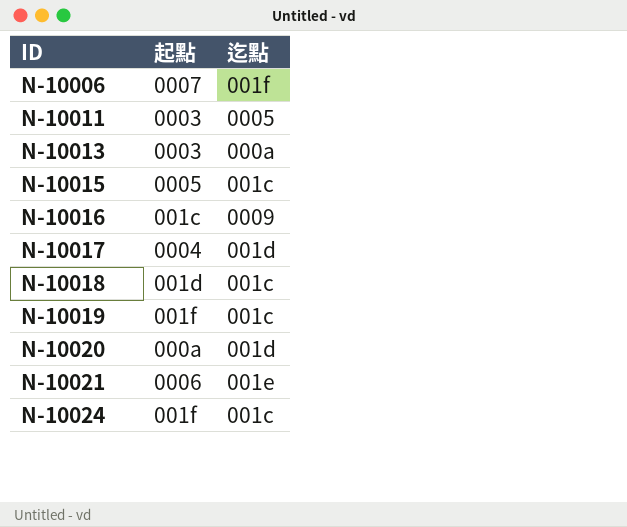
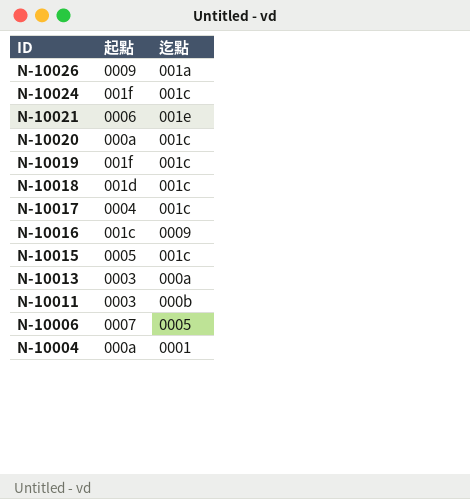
row order: ID ascending -> ID descending
row N-10026: none -> 0009 | 001a
N-10020 | 迄點: 001d -> 001c
N-10017 | 迄點: 001d -> 001c
N-10011 | 迄點: 0005 -> 000b
N-10006 | 迄點: 001f -> 0005
row N-10004: none -> 000a | 0001

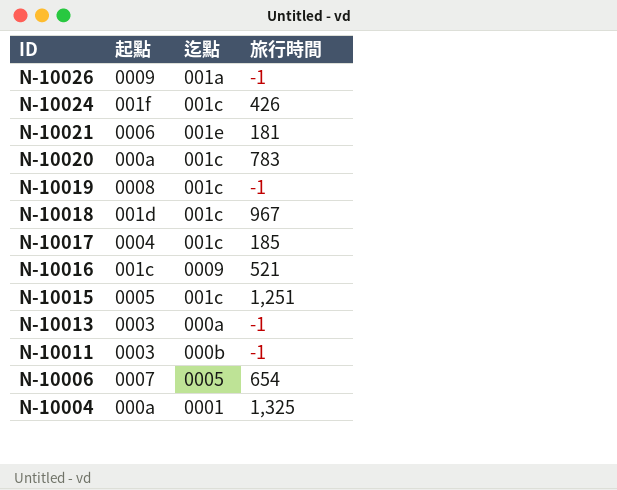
column 旅行時間 | position: none -> 4
N-10019 | 起點: 001f -> 0008

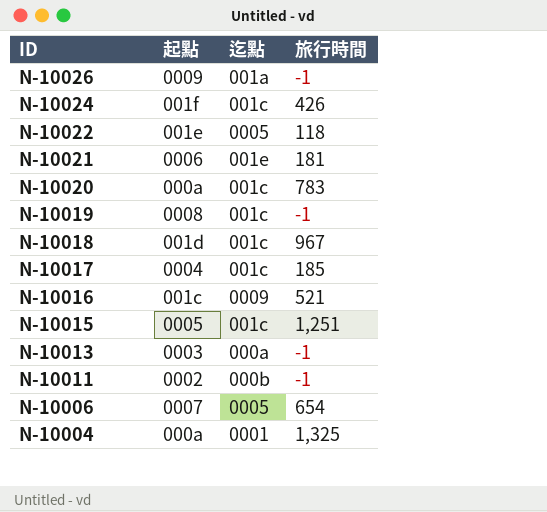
row N-10022: none -> 001e | 0005 | 118
N-10011 | 起點: 0003 -> 0002

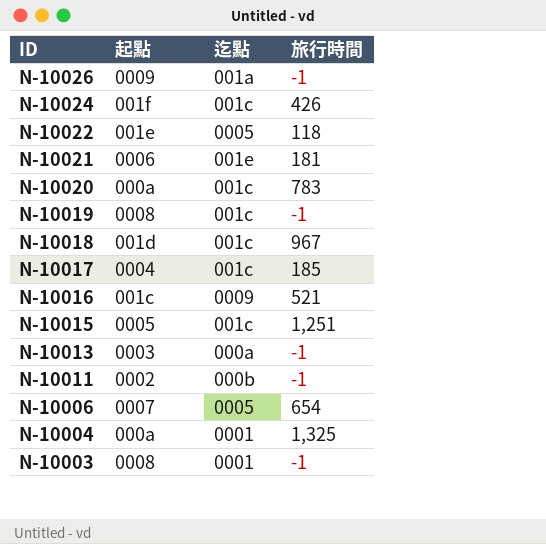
row N-10003: none -> 0008 | 0001 | -1

